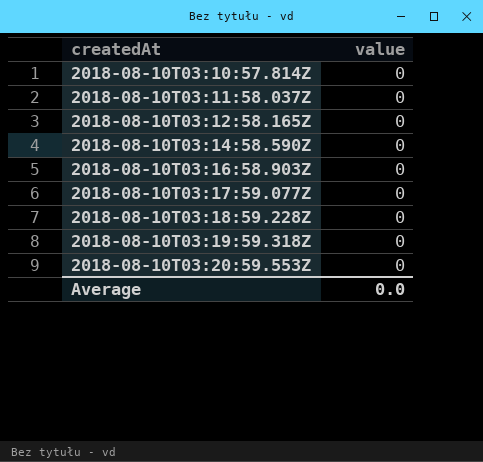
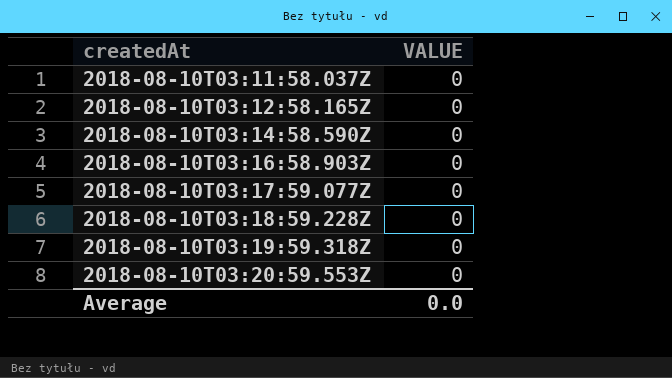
column name: value -> VALUE
row 2018-08-10T03:10:57.814Z: 0 -> none

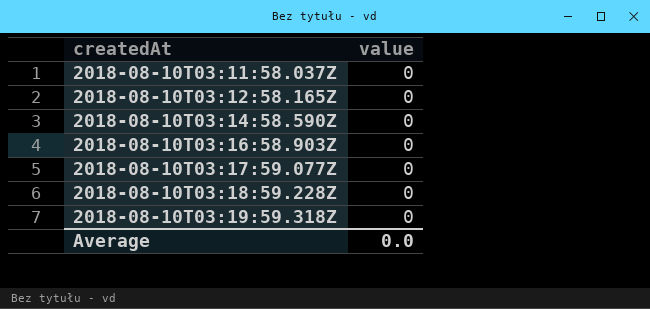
column name: VALUE -> value
row 2018-08-10T03:20:59.553Z: 0 -> none

